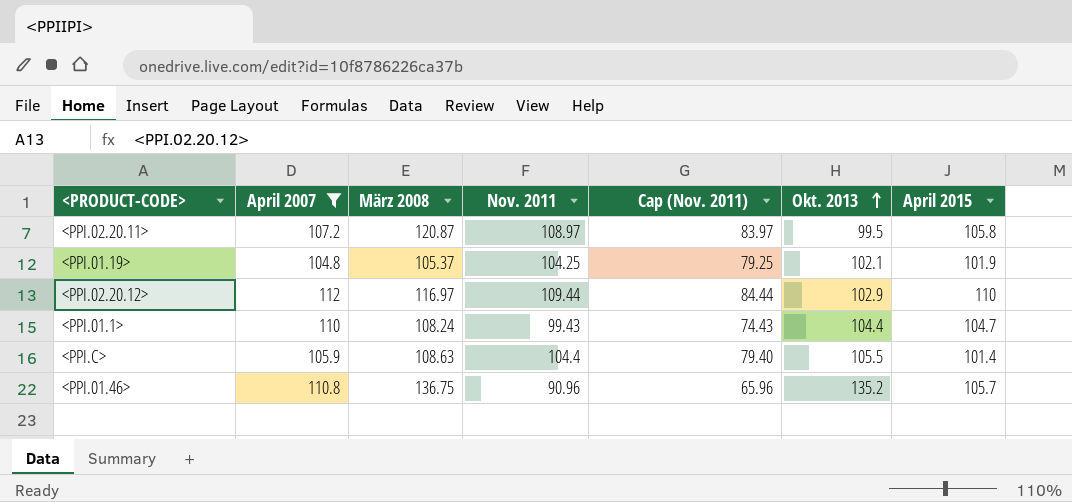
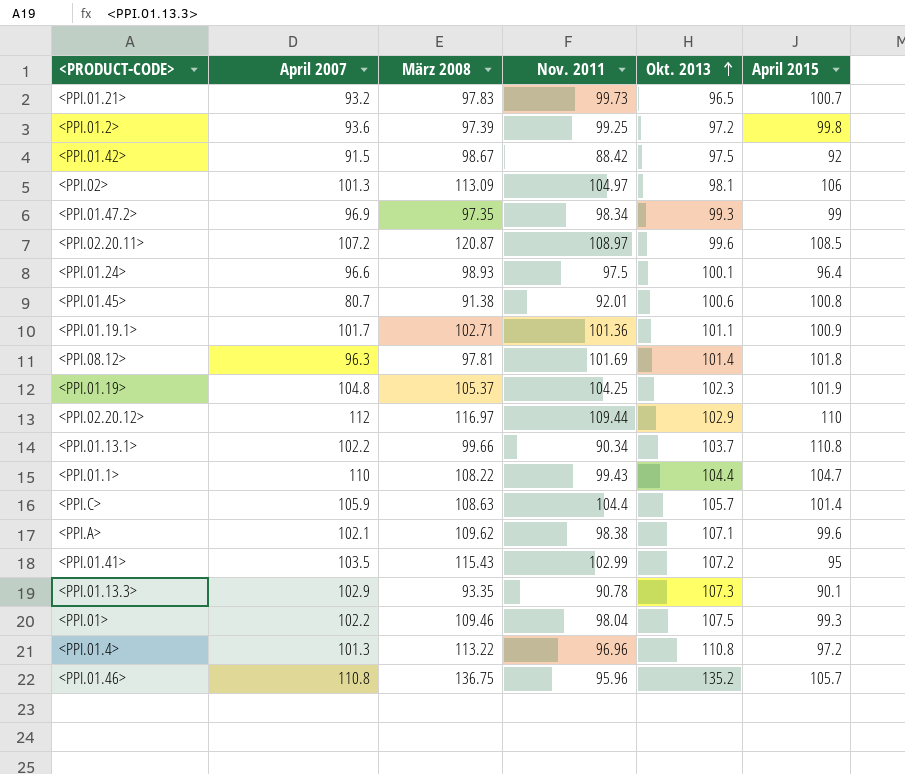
filter: April 2007 >= 104.8 -> none
column Cap (Nov. 2011) | formula: [Nov. 2011] - 25 -> none
<PPI.02.20.11> | Okt. 2013: 99.5 -> 99.6
<PPI.02.20.11> | April 2015: 105.8 -> 108.5
<PPI.01.19> | Okt. 2013: 102.1 -> 102.3
<PPI.01.1> | März 2008: 108.24 -> 108.22
<PPI.C> | Okt. 2013: 105.5 -> 105.7
<PPI.01.46> | Nov. 2011: 90.96 -> 95.96

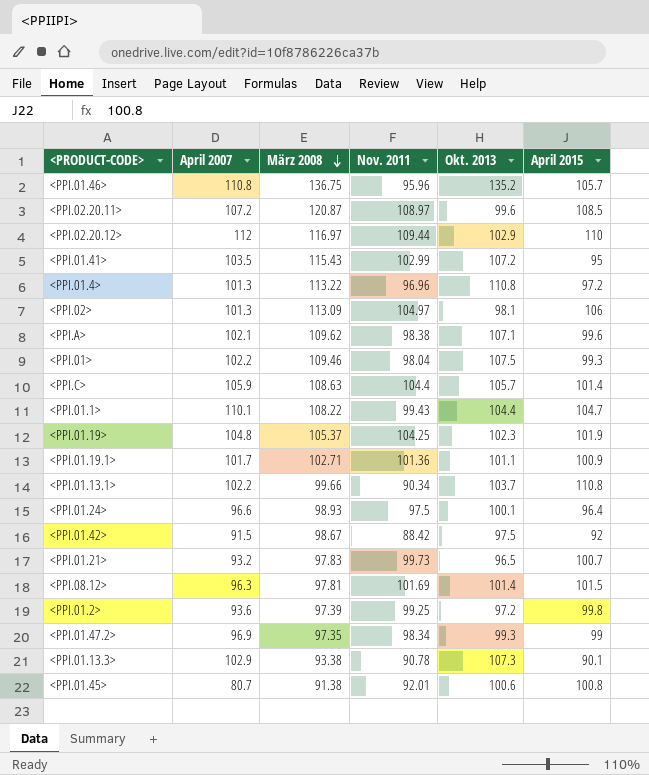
row order: Okt. 2013 ascending -> März 2008 descending
<PPI.01.1> | April 2007: 110 -> 110.1
<PPI.08.12> | April 2015: 101.8 -> 101.5
<PPI.01.13.3> | März 2008: 93.35 -> 93.38

